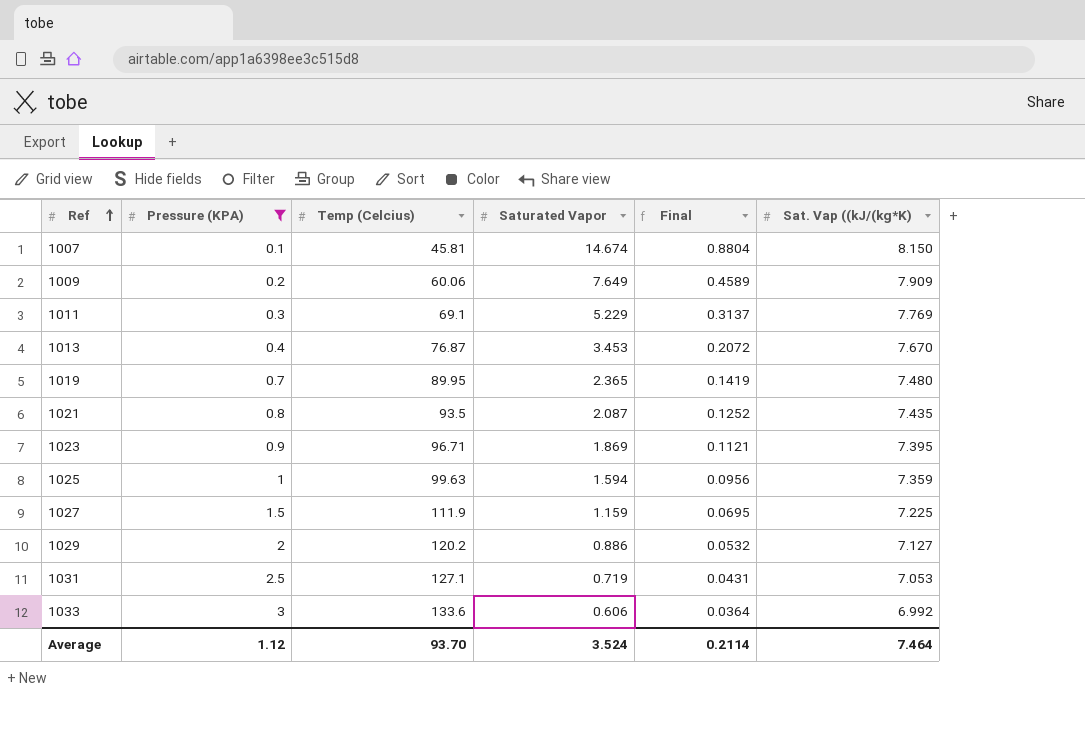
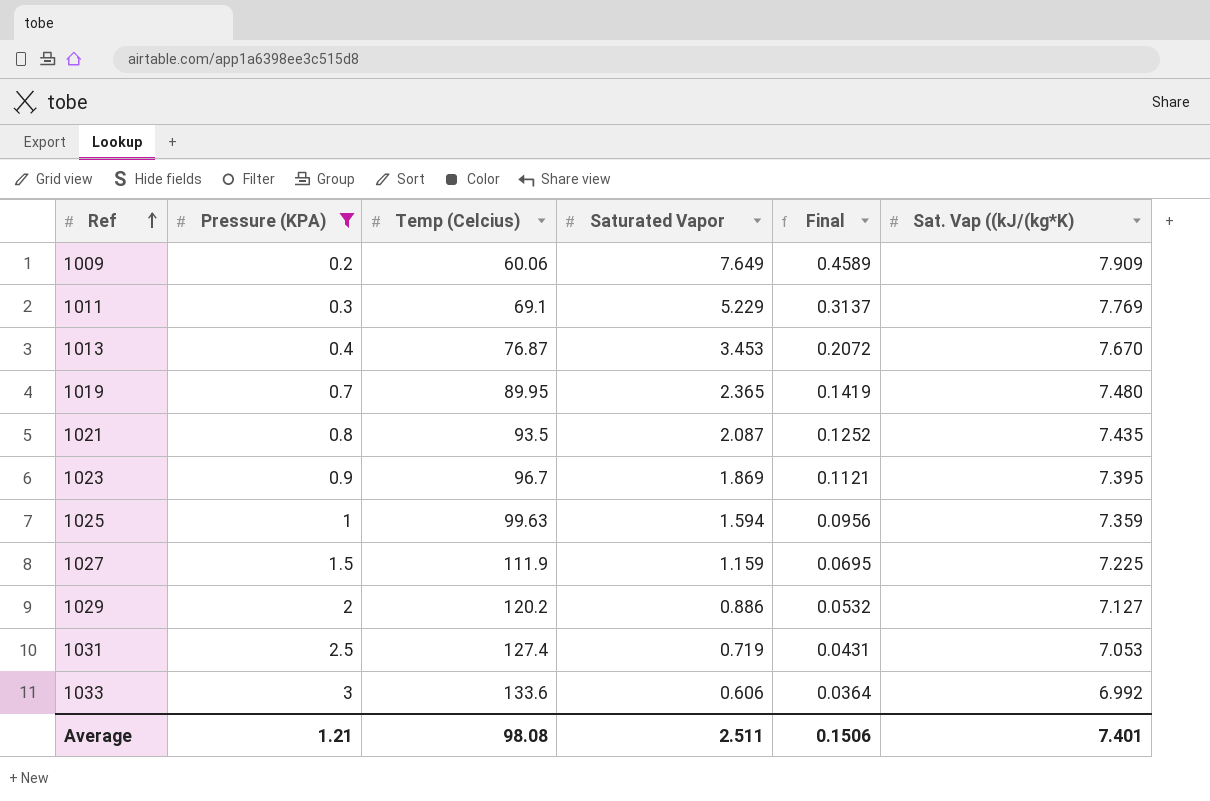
row 1007: 0.1 | 45.81 | 14.674 | 0.8804 | 8.150 -> none
1023 | Temp (Celcius): 96.71 -> 96.7
1031 | Temp (Celcius): 127.1 -> 127.4
Average | Pressure (KPA): 1.12 -> 1.21
Average | Temp (Celcius): 93.70 -> 98.08
Average | Saturated Vapor: 3.524 -> 2.511
Average | Final: 0.2114 -> 0.1506
Average | Sat. Vap ((kJ/(kg*K): 7.464 -> 7.401

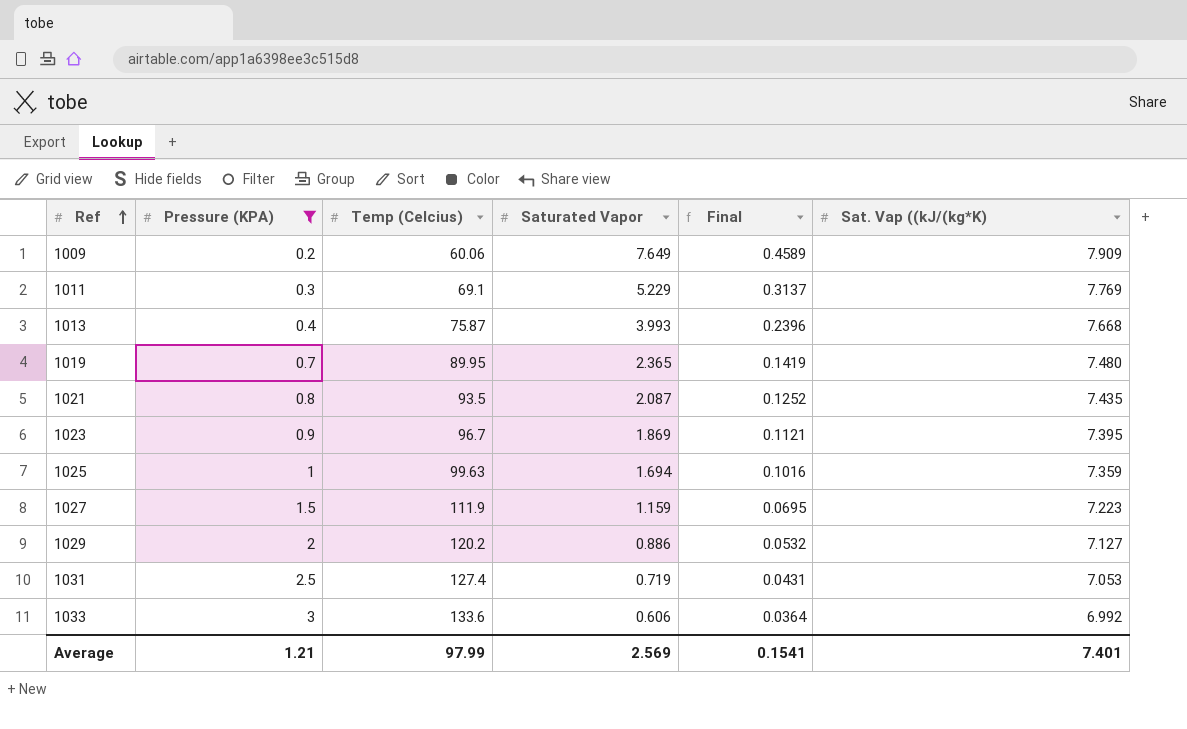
1013 | Temp (Celcius): 76.87 -> 75.87
1013 | Saturated Vapor: 3.453 -> 3.993
1013 | Final: 0.2072 -> 0.2396
1013 | Sat. Vap ((kJ/(kg*K): 7.670 -> 7.668
1025 | Saturated Vapor: 1.594 -> 1.694
1025 | Final: 0.0956 -> 0.1016
1027 | Sat. Vap ((kJ/(kg*K): 7.225 -> 7.223
Average | Temp (Celcius): 98.08 -> 97.99
Average | Saturated Vapor: 2.511 -> 2.569
Average | Final: 0.1506 -> 0.1541

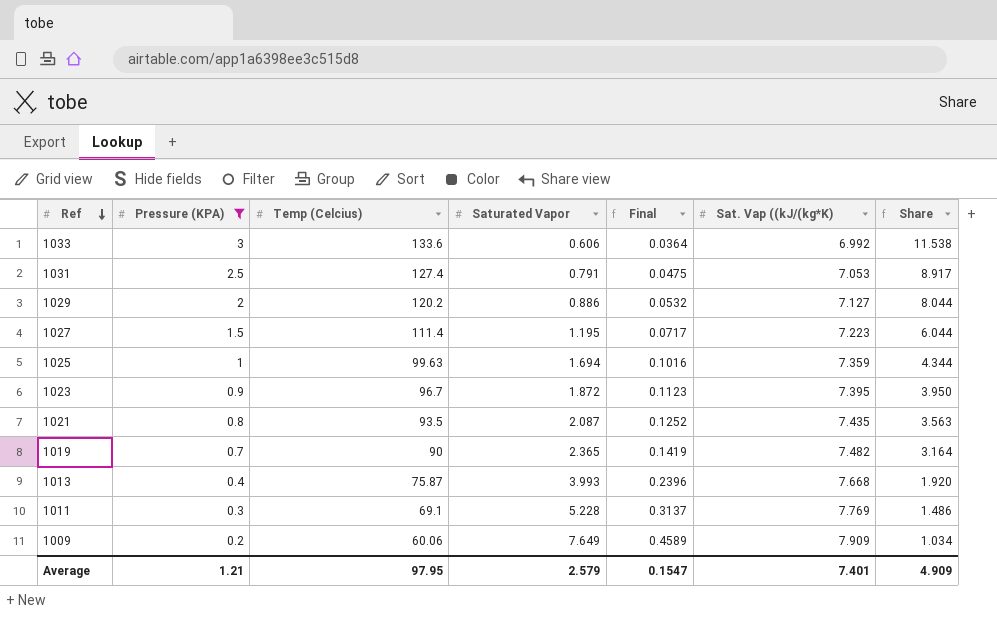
row order: Ref ascending -> Ref descending
column Share | formula: none -> [Sat. Vap ((kJ/(kg*K)] / [Saturated Vapor]
1031 | Saturated Vapor: 0.719 -> 0.791
1031 | Final: 0.0431 -> 0.0475
1027 | Temp (Celcius): 111.9 -> 111.4
1027 | Saturated Vapor: 1.159 -> 1.195
1027 | Final: 0.0695 -> 0.0717
1023 | Saturated Vapor: 1.869 -> 1.872
1023 | Final: 0.1121 -> 0.1123
1019 | Temp (Celcius): 89.95 -> 90
1019 | Sat. Vap ((kJ/(kg*K): 7.480 -> 7.482
1011 | Saturated Vapor: 5.229 -> 5.228
Average | Temp (Celcius): 97.99 -> 97.95
Average | Saturated Vapor: 2.569 -> 2.579
Average | Final: 0.1541 -> 0.1547

